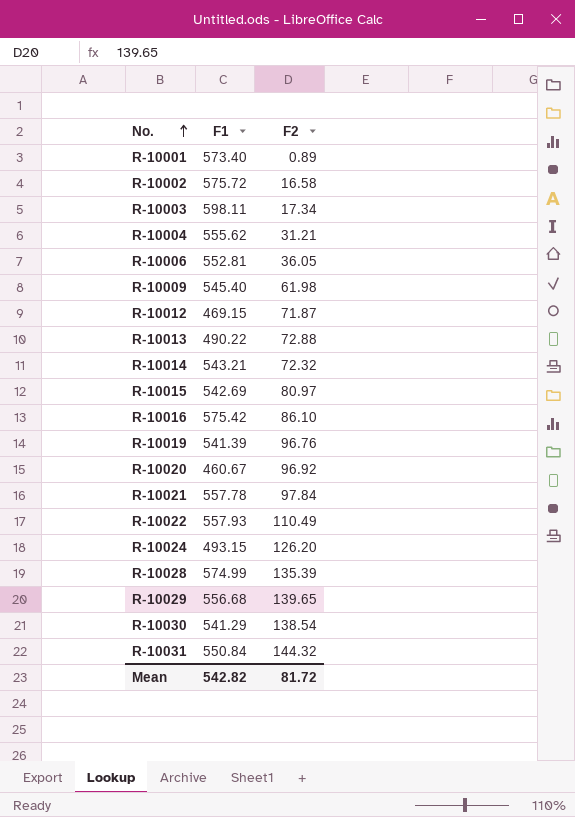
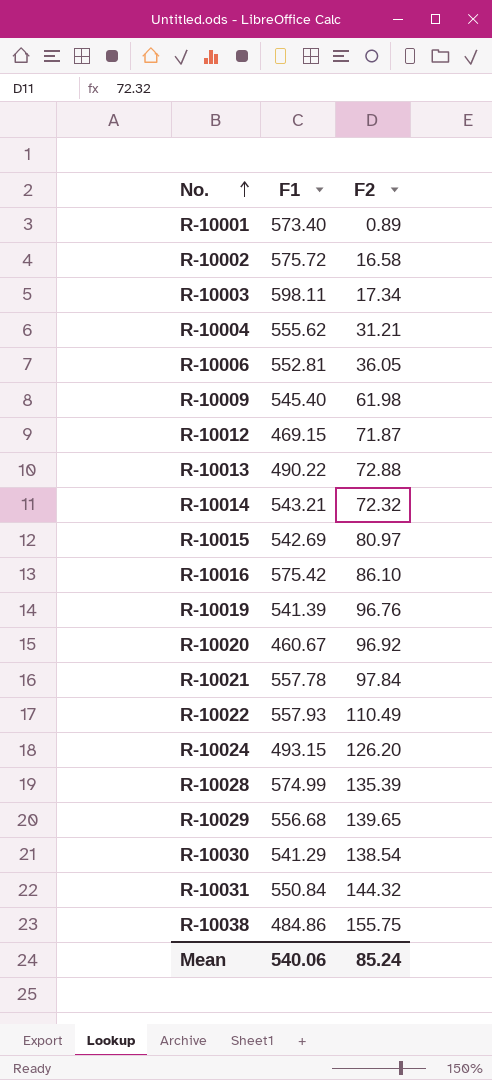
row R-10038: none -> 484.86 | 155.75
Mean | F1: 542.82 -> 540.06
Mean | F2: 81.72 -> 85.24

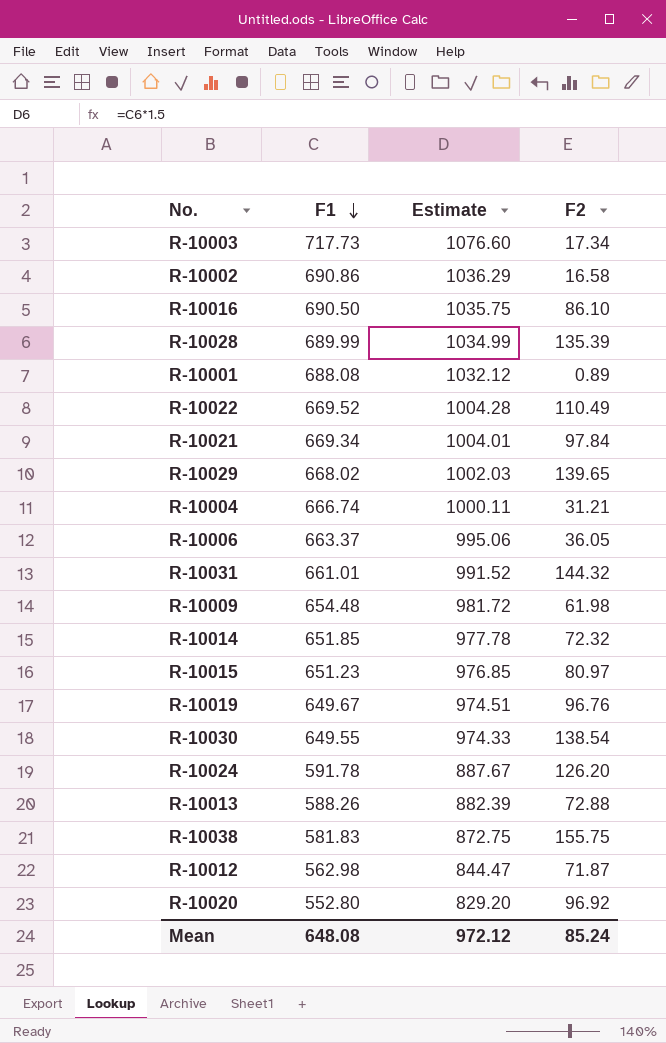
row order: No. ascending -> F1 descending
column Estimate | formula: none -> [F1] * 1.5
R-10003 | F1: 598.11 -> 717.73
R-10002 | F1: 575.72 -> 690.86
R-10016 | F1: 575.42 -> 690.50
R-10028 | F1: 574.99 -> 689.99
R-10001 | F1: 573.40 -> 688.08
R-10022 | F1: 557.93 -> 669.52
R-10021 | F1: 557.78 -> 669.34
R-10029 | F1: 556.68 -> 668.02
R-10004 | F1: 555.62 -> 666.74
R-10006 | F1: 552.81 -> 663.37
R-10031 | F1: 550.84 -> 661.01
R-10009 | F1: 545.40 -> 654.48
R-10014 | F1: 543.21 -> 651.85
R-10015 | F1: 542.69 -> 651.23
R-10019 | F1: 541.39 -> 649.67
R-10030 | F1: 541.29 -> 649.55
R-10024 | F1: 493.15 -> 591.78
R-10013 | F1: 490.22 -> 588.26
R-10038 | F1: 484.86 -> 581.83
R-10012 | F1: 469.15 -> 562.98
R-10020 | F1: 460.67 -> 552.80
Mean | F1: 540.06 -> 648.08

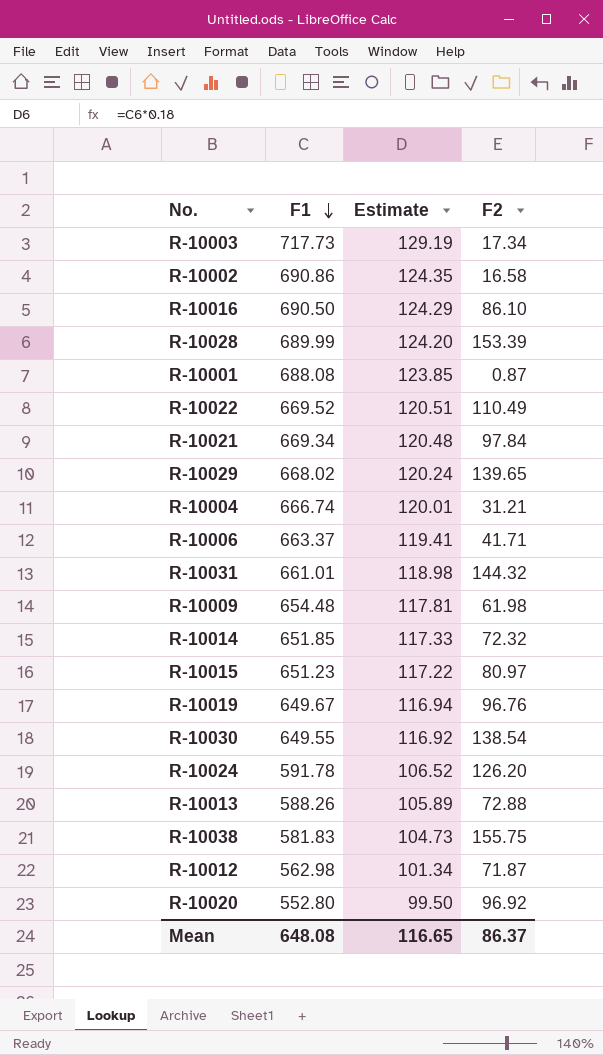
column Estimate | formula: [F1] * 1.5 -> [F1] * 0.18
R-10028 | F2: 135.39 -> 153.39
R-10001 | F2: 0.89 -> 0.87
R-10006 | F2: 36.05 -> 41.71
Mean | Estimate: 972.12 -> 116.65
Mean | F2: 85.24 -> 86.37

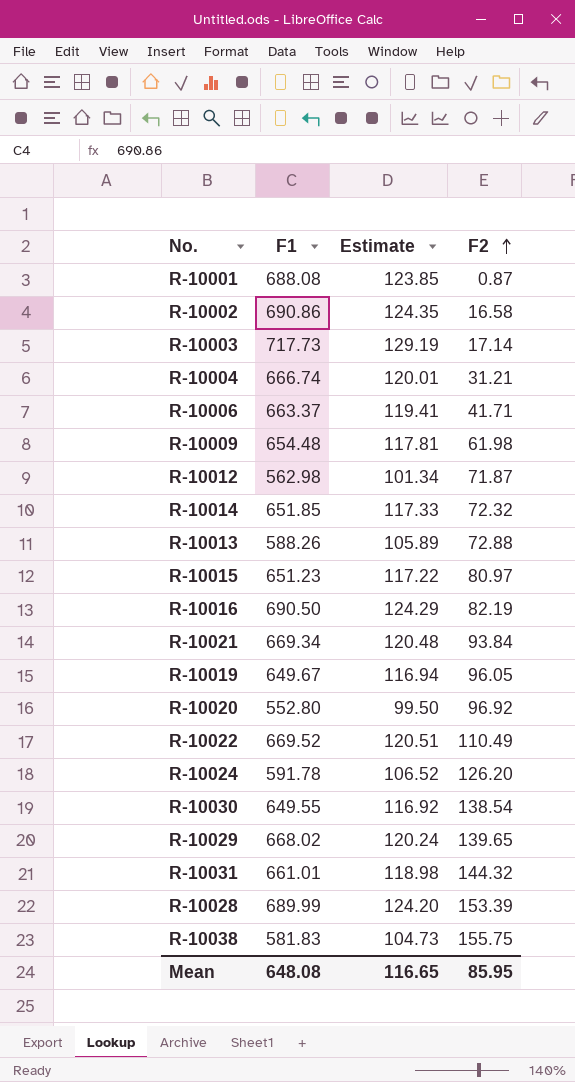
row order: F1 descending -> F2 ascending
R-10003 | F2: 17.34 -> 17.14
R-10016 | F2: 86.10 -> 82.19
R-10021 | F2: 97.84 -> 93.84
R-10019 | F2: 96.76 -> 96.05
Mean | F2: 86.37 -> 85.95

